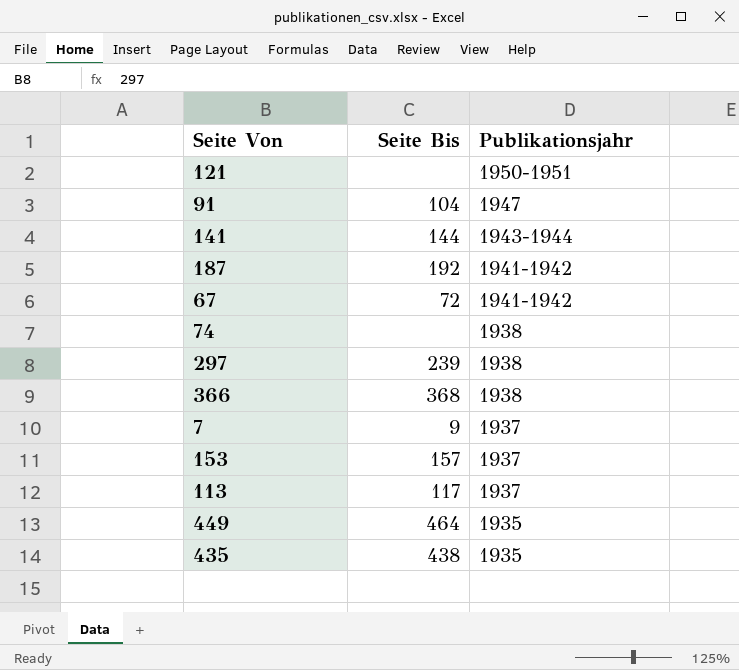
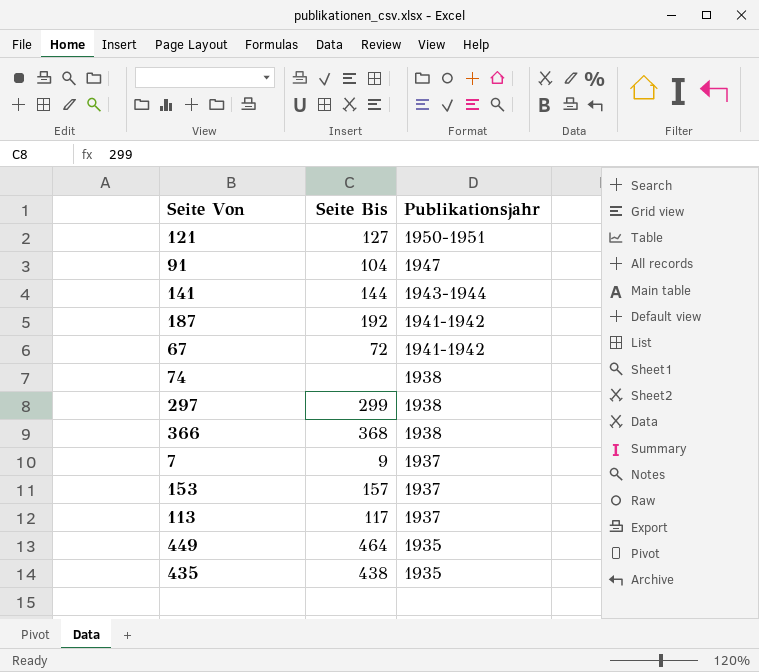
121 | Seite Bis: none -> 127
297 | Seite Bis: 239 -> 299

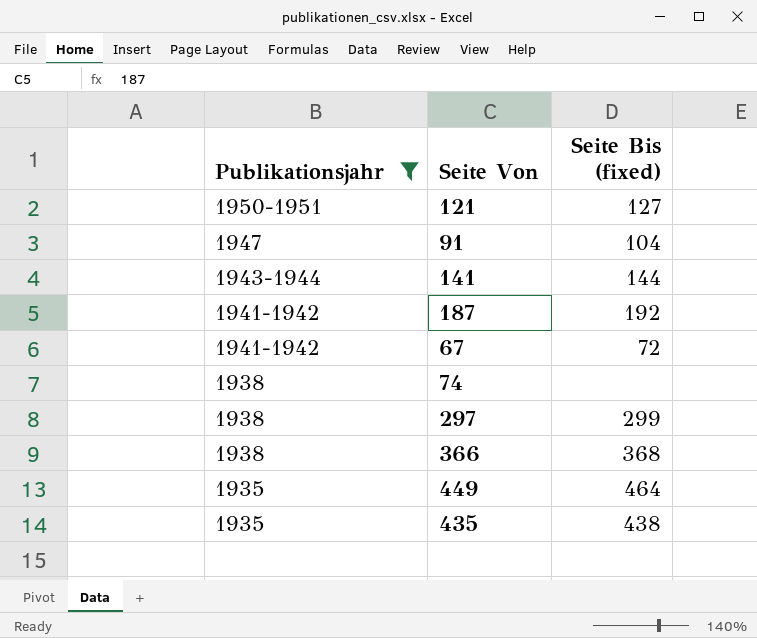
filter: none -> Publikationsjahr != 1937
column Publikationsjahr | position: 3 -> 1
column name: Seite Bis -> Seite Bis (fixed)

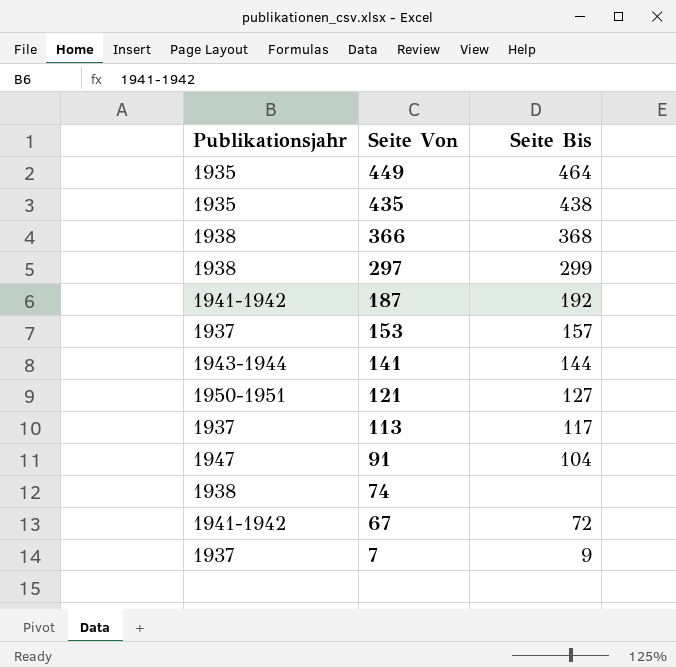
filter: Publikationsjahr != 1937 -> none
row order: Publikationsjahr descending -> Seite Von descending
column name: Seite Bis (fixed) -> Seite Bis

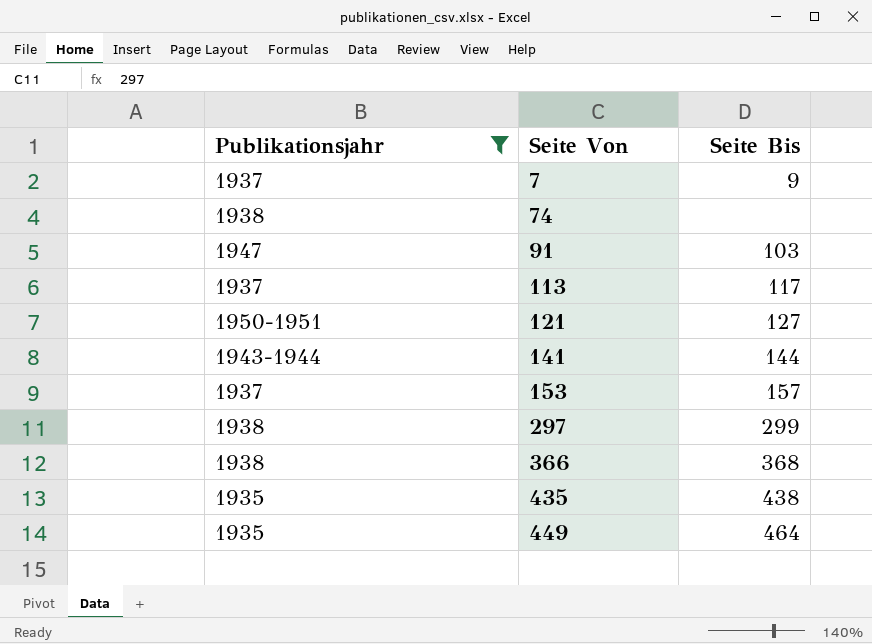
filter: none -> Publikationsjahr != 1941-1942
row order: Seite Von descending -> Seite Von ascending
91 | Seite Bis: 104 -> 103

